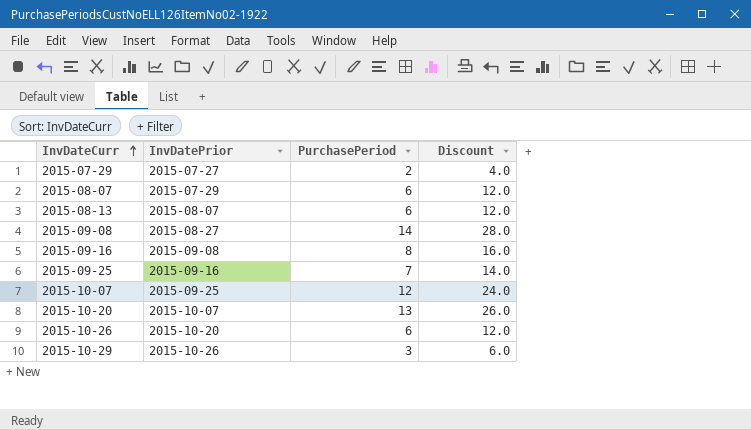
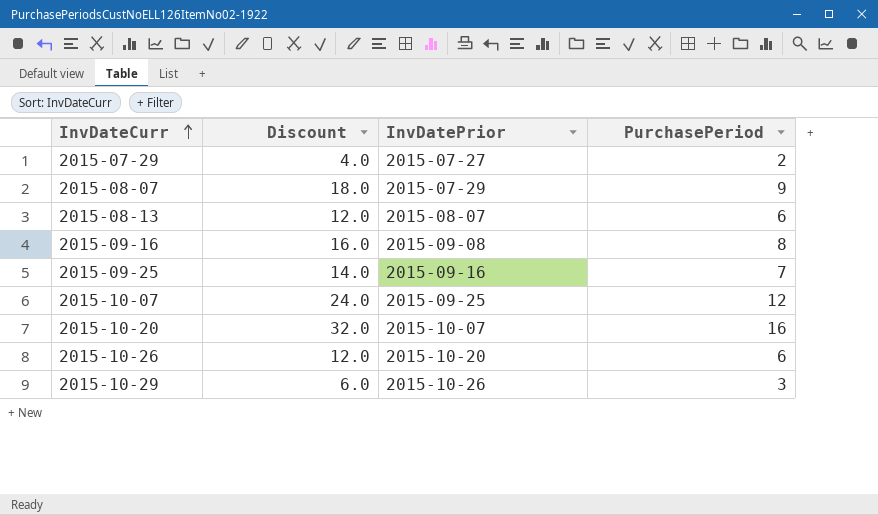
column Discount | position: 4 -> 2
row 2015-09-08: 2015-08-27 | 14 | 28.0 -> none
2015-08-07 | Discount: 12.0 -> 18.0
2015-08-07 | PurchasePeriod: 6 -> 9
2015-10-20 | Discount: 26.0 -> 32.0
2015-10-20 | PurchasePeriod: 13 -> 16

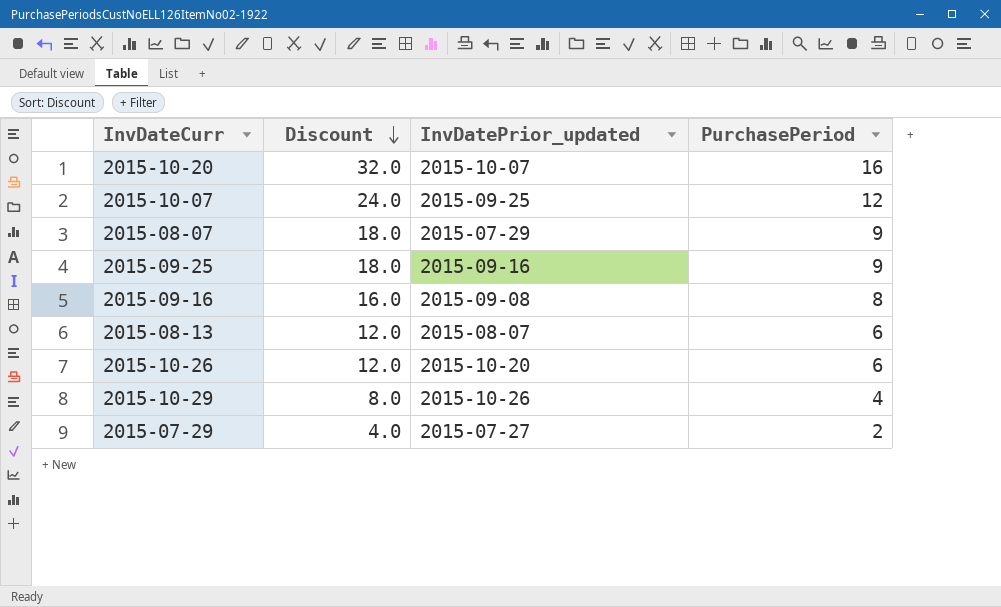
row order: InvDateCurr ascending -> Discount descending
column name: InvDatePrior -> InvDatePrior_updated
2015-09-25 | Discount: 14.0 -> 18.0
2015-09-25 | PurchasePeriod: 7 -> 9
2015-10-29 | Discount: 6.0 -> 8.0
2015-10-29 | PurchasePeriod: 3 -> 4

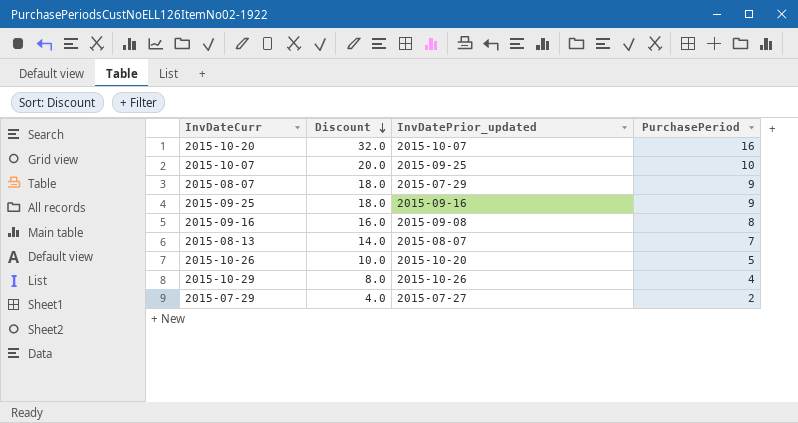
2015-10-07 | Discount: 24.0 -> 20.0
2015-10-07 | PurchasePeriod: 12 -> 10
2015-08-13 | Discount: 12.0 -> 14.0
2015-08-13 | PurchasePeriod: 6 -> 7
2015-10-26 | Discount: 12.0 -> 10.0
2015-10-26 | PurchasePeriod: 6 -> 5

